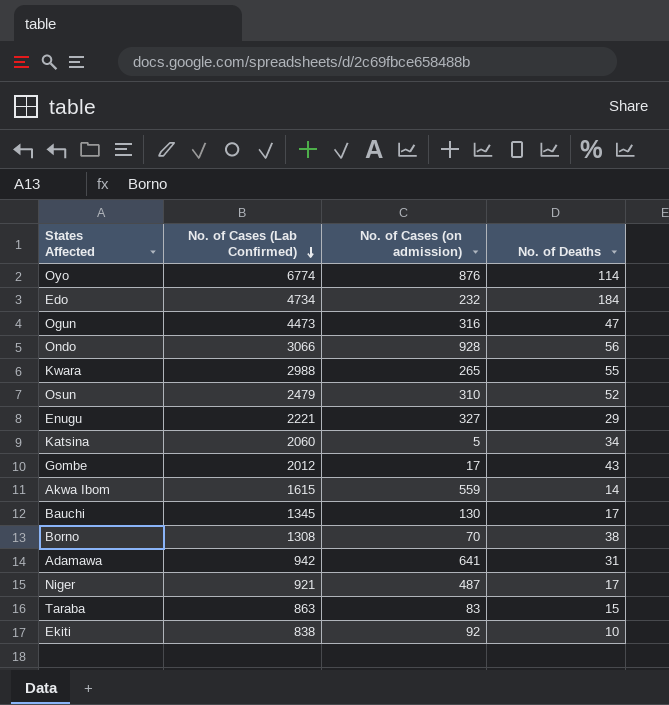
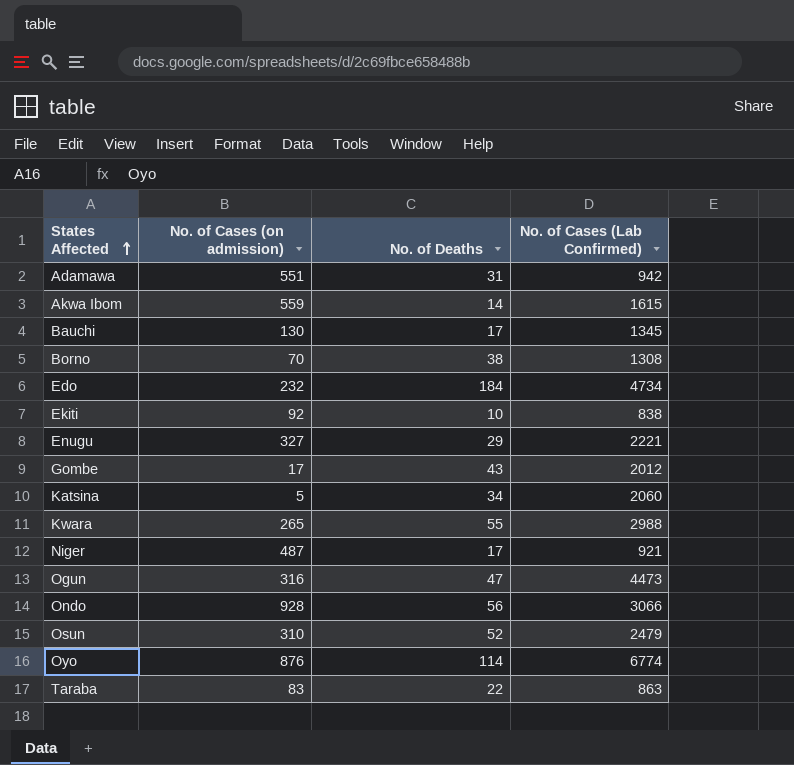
row order: No. of Cases (Lab Confirmed) descending -> States Affected ascending
column No. of Cases (Lab Confirmed) | position: 2 -> 4
Adamawa | No. of Cases (on admission): 641 -> 551
Taraba | No. of Deaths: 15 -> 22

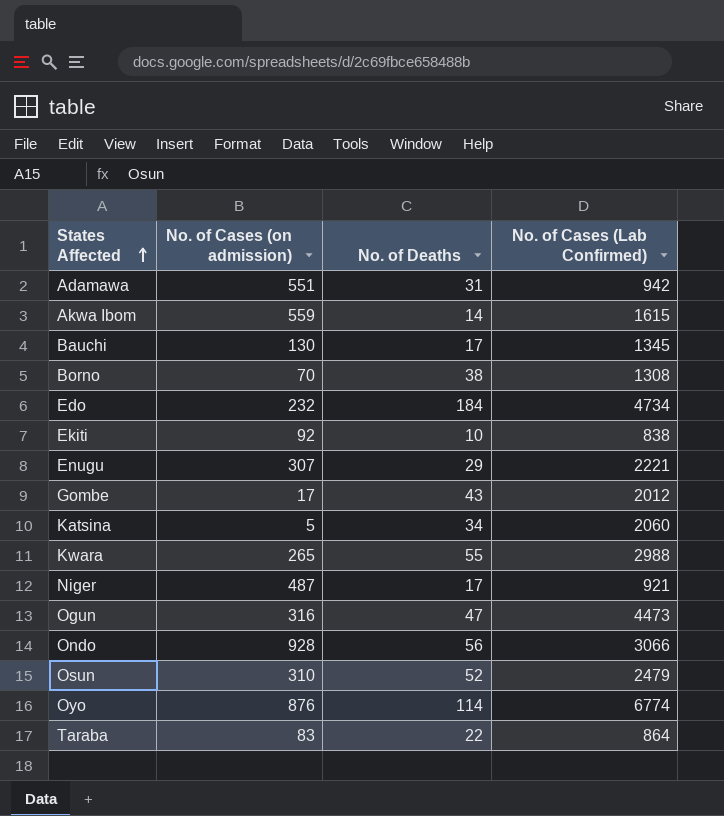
Enugu | No. of Cases (on admission): 327 -> 307
Taraba | No. of Cases (Lab Confirmed): 863 -> 864

